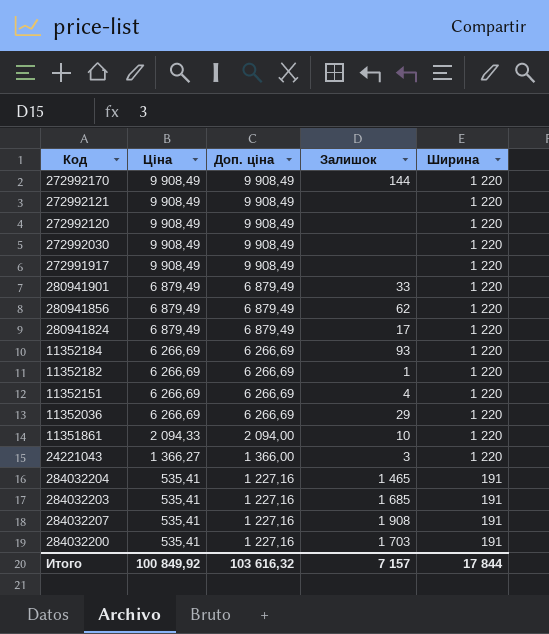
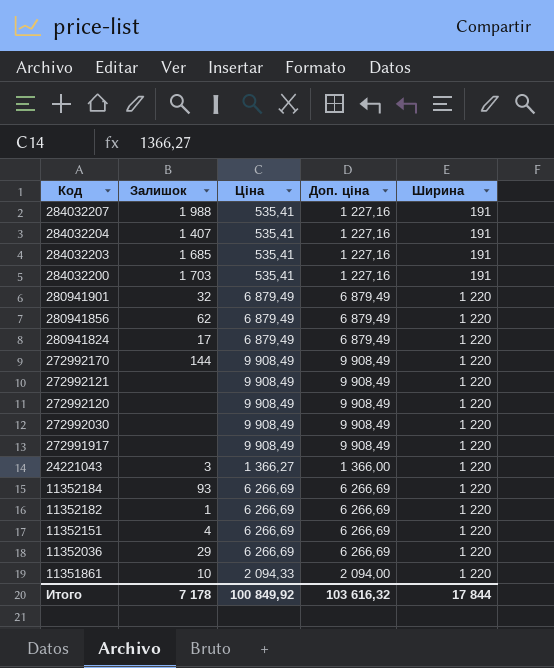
row order: Ціна descending -> Код descending
column Залишок | position: 4 -> 2
284032207 | Залишок: 1 908 -> 1 988
284032204 | Залишок: 1 465 -> 1 407
280941901 | Залишок: 33 -> 32
Итого | Залишок: 7 157 -> 7 178

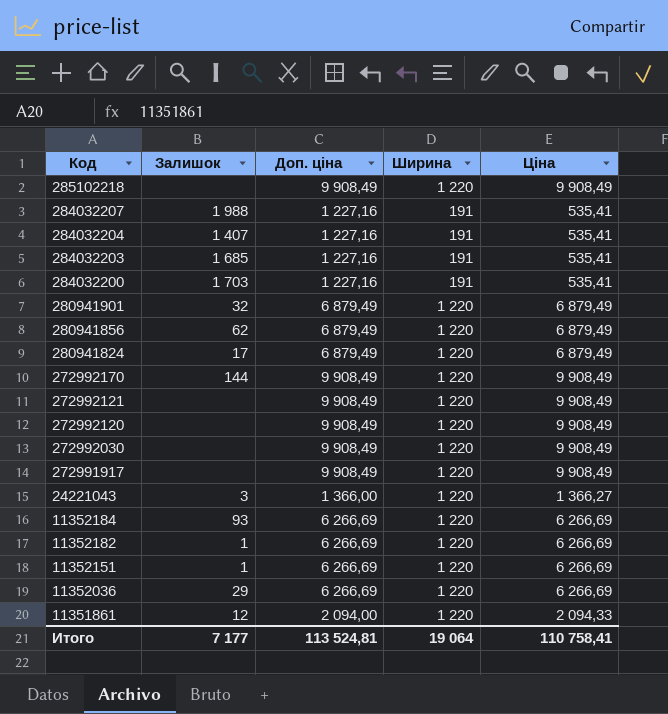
column Ціна | position: 3 -> 5
row 285102218: none -> none | 9 908,49 | 1 220 | 9 908,49
11352151 | Залишок: 4 -> 1
11351861 | Залишок: 10 -> 12
Итого | Залишок: 7 178 -> 7 177
Итого | Доп. ціна: 103 616,32 -> 113 524,81
Итого | Ширина: 17 844 -> 19 064
Итого | Ціна: 100 849,92 -> 110 758,41

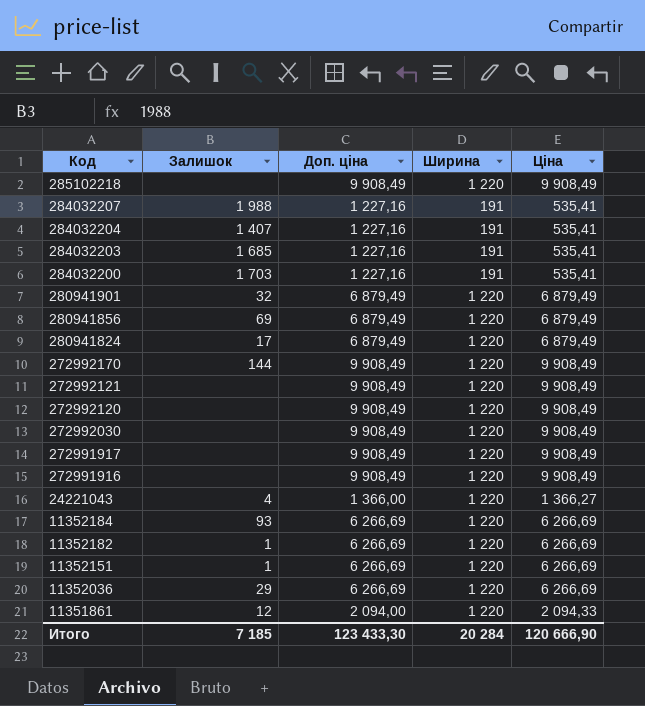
280941856 | Залишок: 62 -> 69
row 272991916: none -> none | 9 908,49 | 1 220 | 9 908,49
24221043 | Залишок: 3 -> 4
Итого | Залишок: 7 177 -> 7 185
Итого | Доп. ціна: 113 524,81 -> 123 433,30
Итого | Ширина: 19 064 -> 20 284
Итого | Ціна: 110 758,41 -> 120 666,90

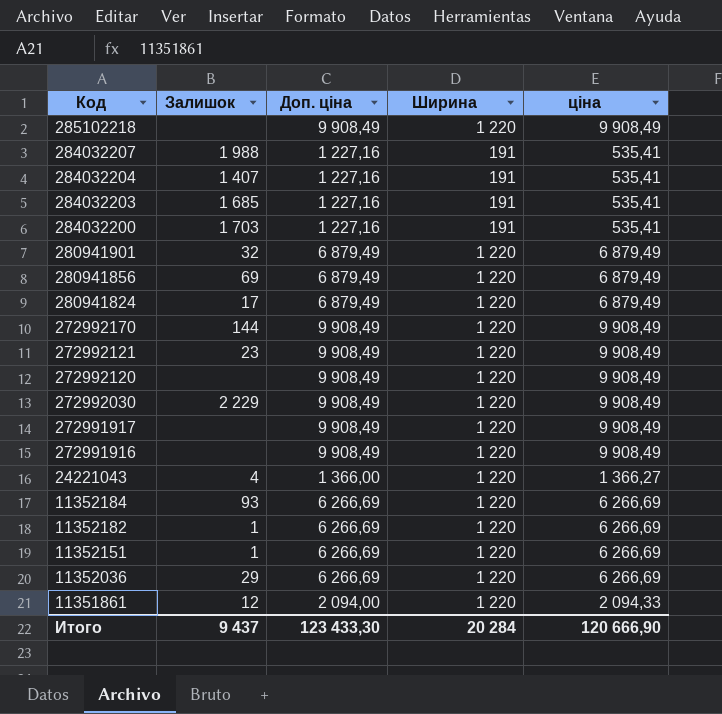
column name: Ціна -> ціна
272992121 | Залишок: none -> 23
272992030 | Залишок: none -> 2 229
Итого | Залишок: 7 185 -> 9 437

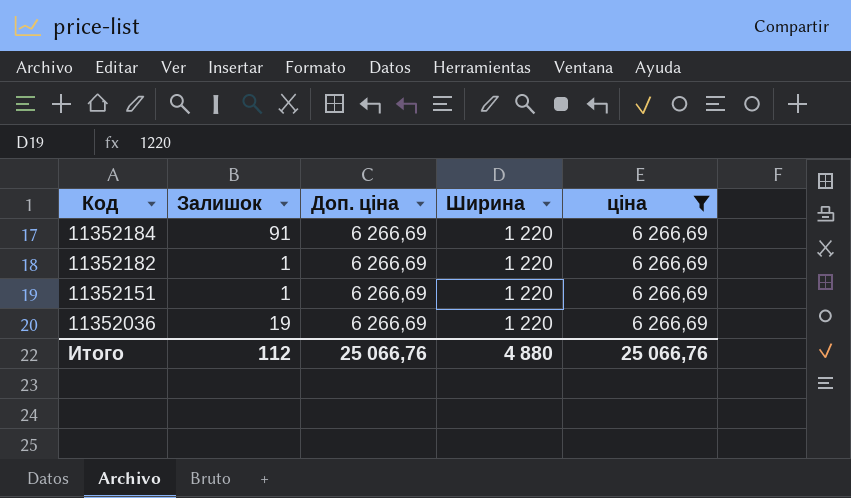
filter: none -> ціна = 6 266,69
11352184 | Залишок: 93 -> 91
11352036 | Залишок: 29 -> 19
Итого | Залишок: 9 437 -> 112
Итого | Доп. ціна: 123 433,30 -> 25 066,76
Итого | Ширина: 20 284 -> 4 880
Итого | ціна: 120 666,90 -> 25 066,76

